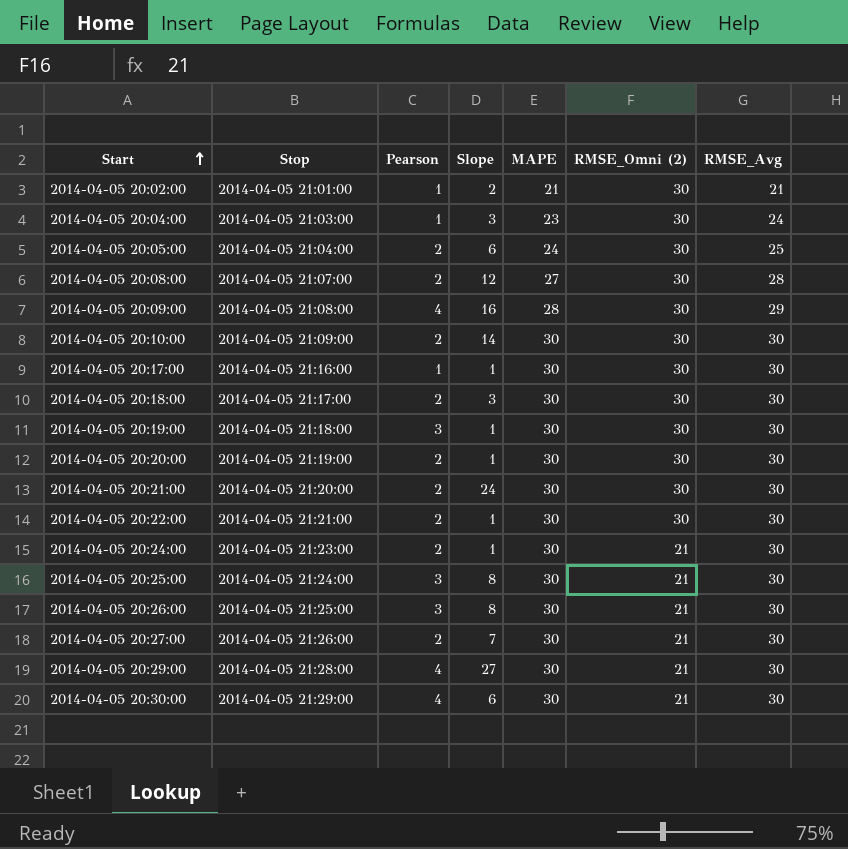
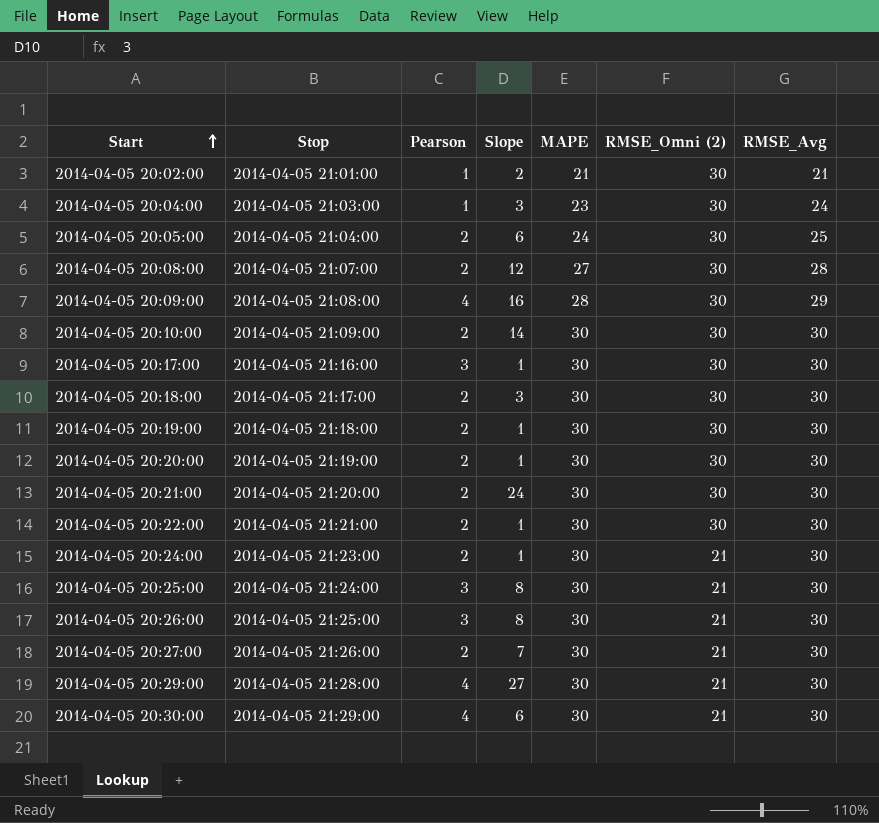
2014-04-05 20:17:00 | Pearson: 1 -> 3
2014-04-05 20:19:00 | Pearson: 3 -> 2

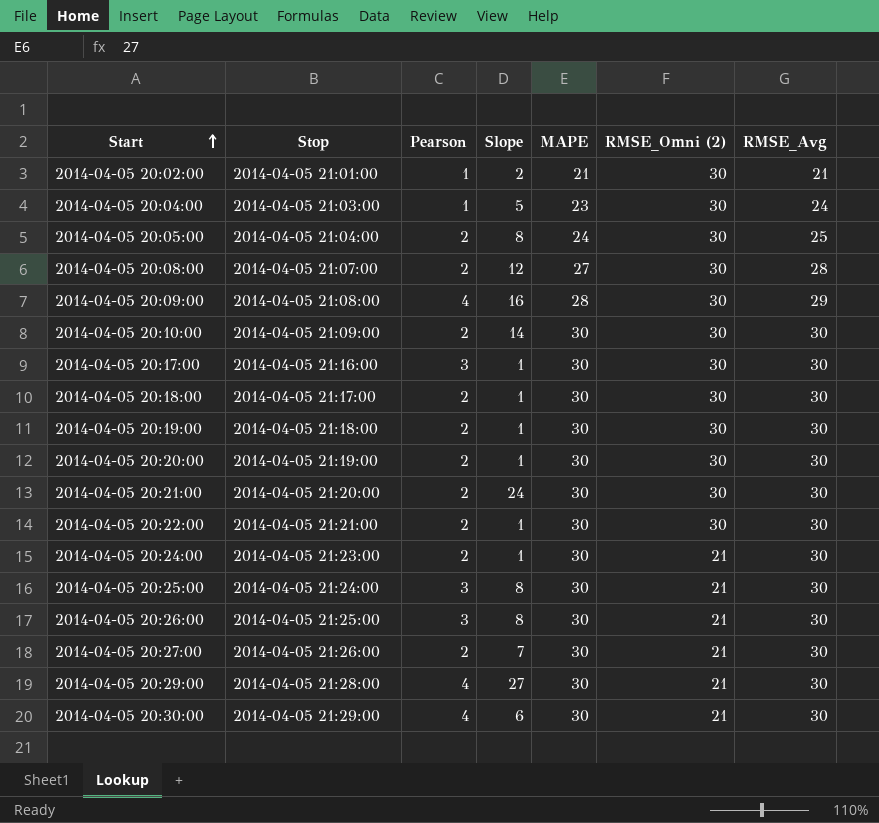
2014-04-05 20:04:00 | Slope: 3 -> 5
2014-04-05 20:05:00 | Slope: 6 -> 8
2014-04-05 20:18:00 | Slope: 3 -> 1

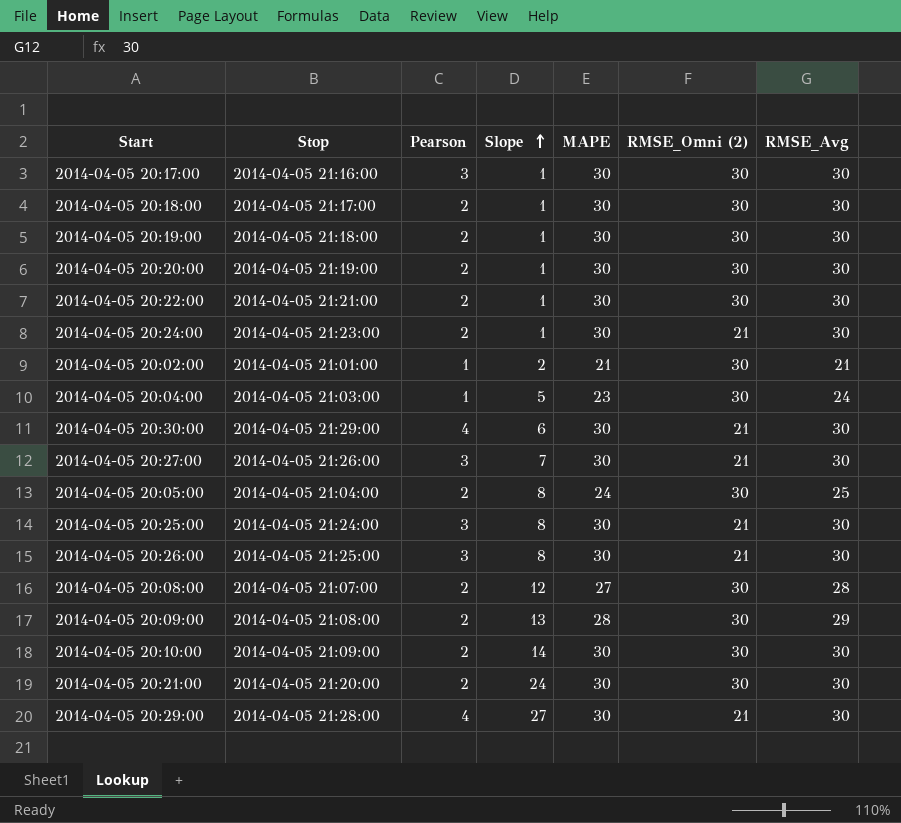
row order: Start ascending -> Slope ascending
2014-04-05 20:27:00 | Pearson: 2 -> 3
2014-04-05 20:09:00 | Pearson: 4 -> 2
2014-04-05 20:09:00 | Slope: 16 -> 13

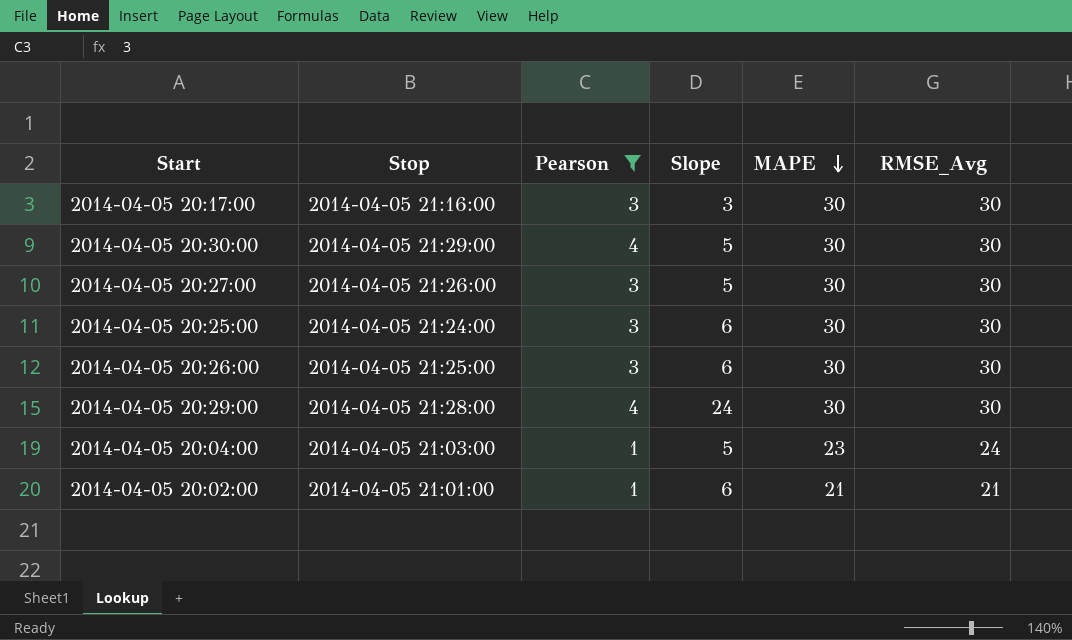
filter: none -> Pearson != 2
row order: Slope ascending -> MAPE descending
column RMSE_Omni (2) | position: 6 -> none
2014-04-05 20:17:00 | Slope: 1 -> 3
2014-04-05 20:30:00 | Slope: 6 -> 5
2014-04-05 20:27:00 | Slope: 7 -> 5
2014-04-05 20:25:00 | Slope: 8 -> 6
2014-04-05 20:26:00 | Slope: 8 -> 6
2014-04-05 20:29:00 | Slope: 27 -> 24
2014-04-05 20:02:00 | Slope: 2 -> 6

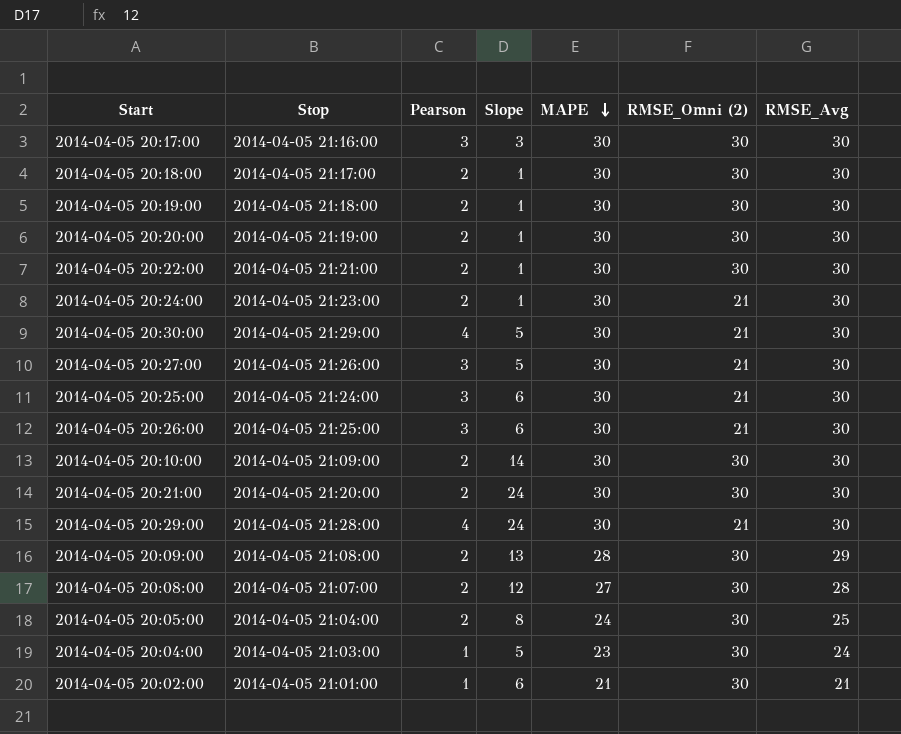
filter: Pearson != 2 -> none
column RMSE_Omni (2) | position: none -> 6

